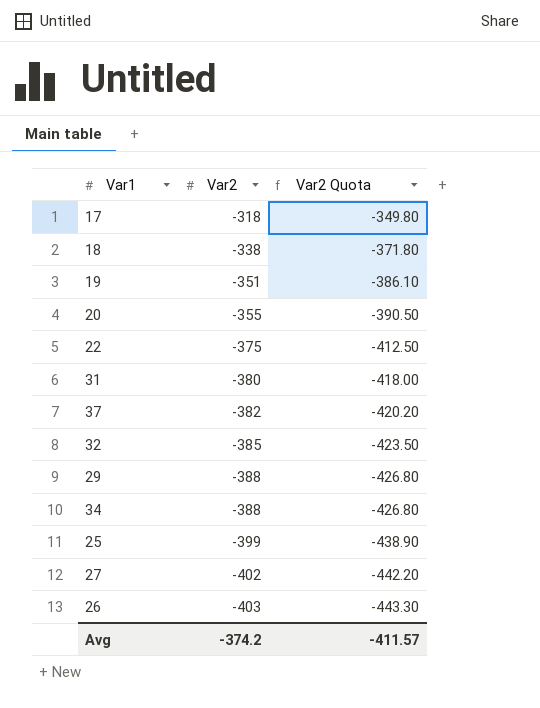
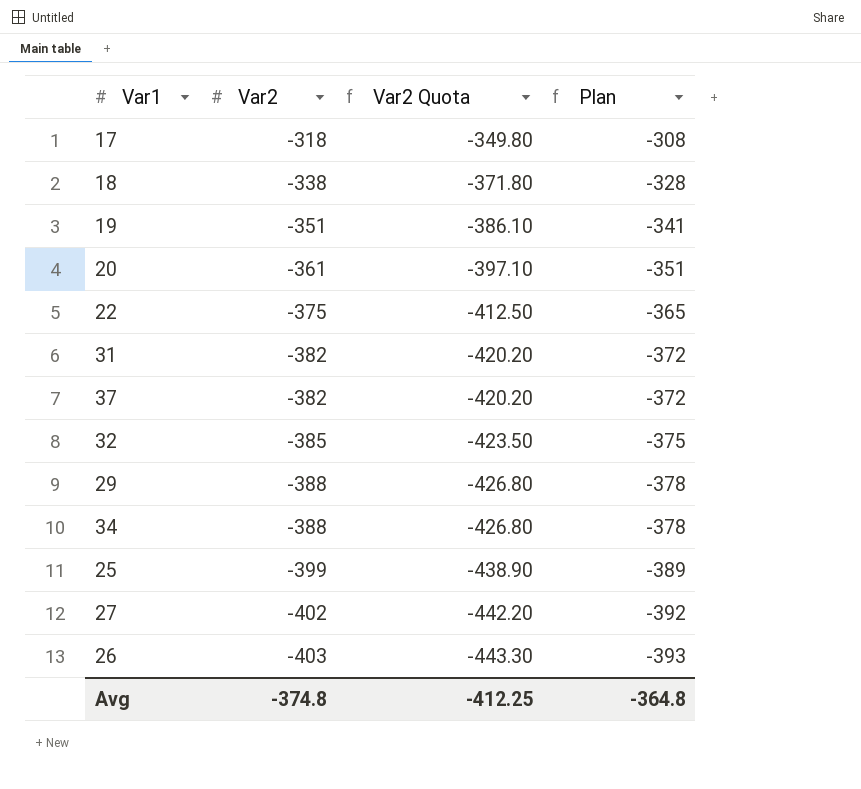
column Plan | formula: none -> [Var2] + 10
20 | Var2: -355 -> -361
20 | Var2 Quota: -390.50 -> -397.10
31 | Var2: -380 -> -382
31 | Var2 Quota: -418.00 -> -420.20
Avg | Var2: -374.2 -> -374.8
Avg | Var2 Quota: -411.57 -> -412.25

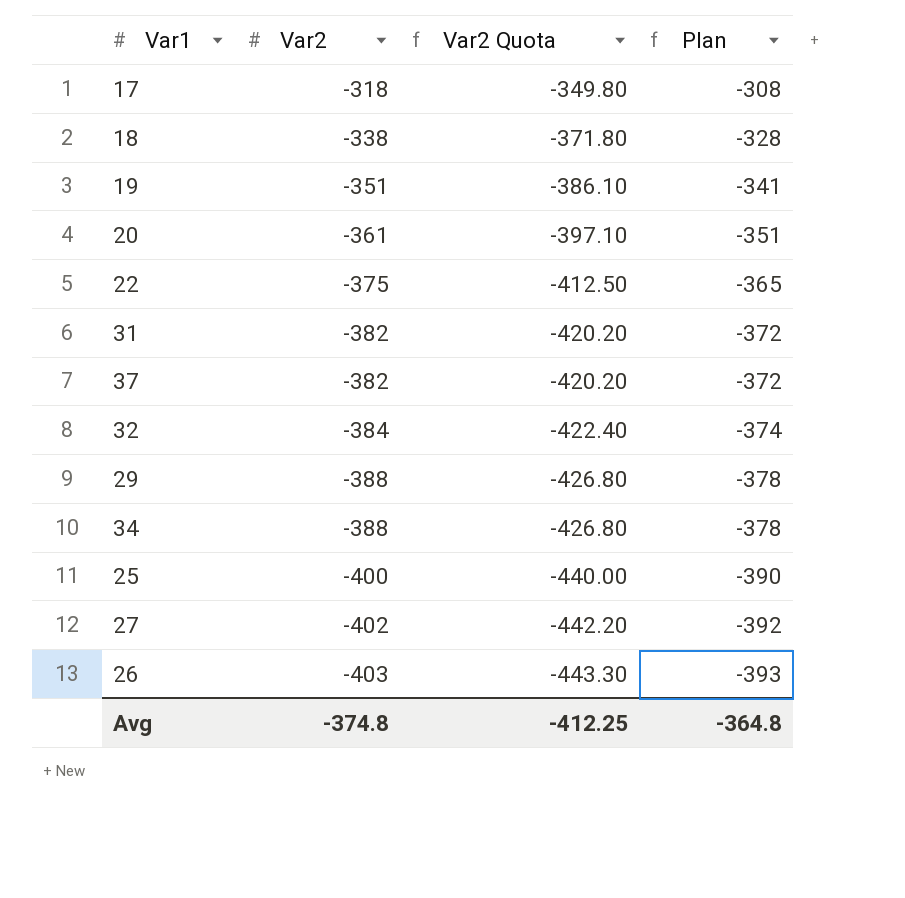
32 | Var2: -385 -> -384
32 | Var2 Quota: -423.50 -> -422.40
32 | Plan: -375 -> -374
25 | Var2: -399 -> -400
25 | Var2 Quota: -438.90 -> -440.00
25 | Plan: -389 -> -390

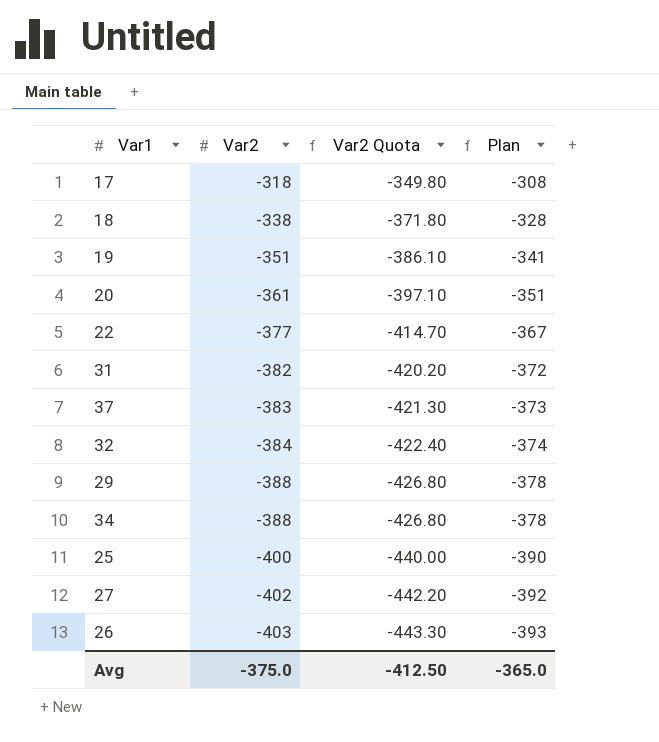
22 | Var2: -375 -> -377
22 | Var2 Quota: -412.50 -> -414.70
22 | Plan: -365 -> -367
37 | Var2: -382 -> -383
37 | Var2 Quota: -420.20 -> -421.30
37 | Plan: -372 -> -373
Avg | Var2: -374.8 -> -375.0
Avg | Var2 Quota: -412.25 -> -412.50
Avg | Plan: -364.8 -> -365.0

